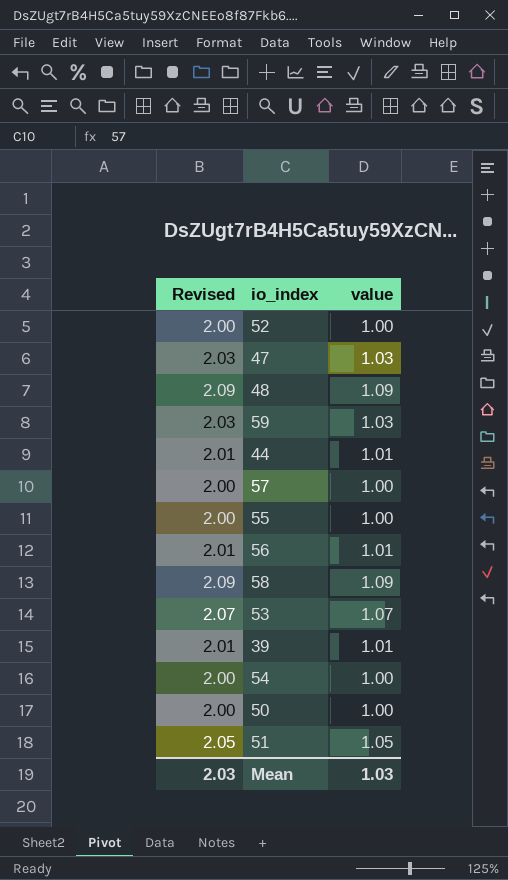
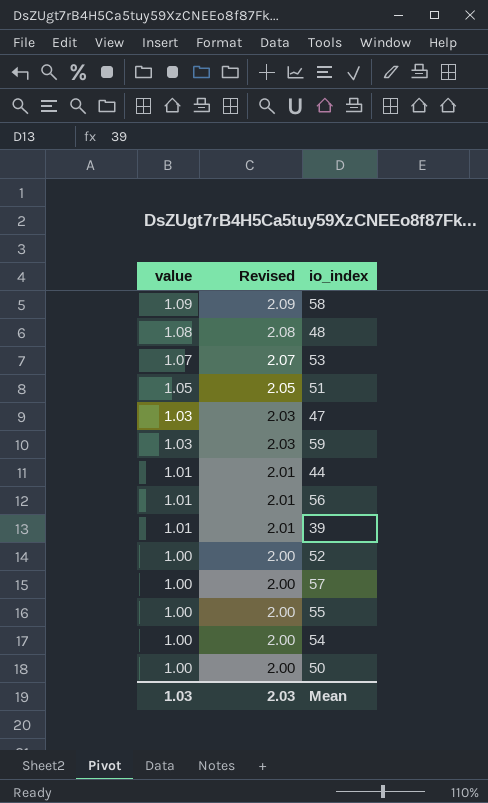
row order: none -> value descending
column value | position: 3 -> 1
48 | value: 1.09 -> 1.08
48 | Revised: 2.09 -> 2.08

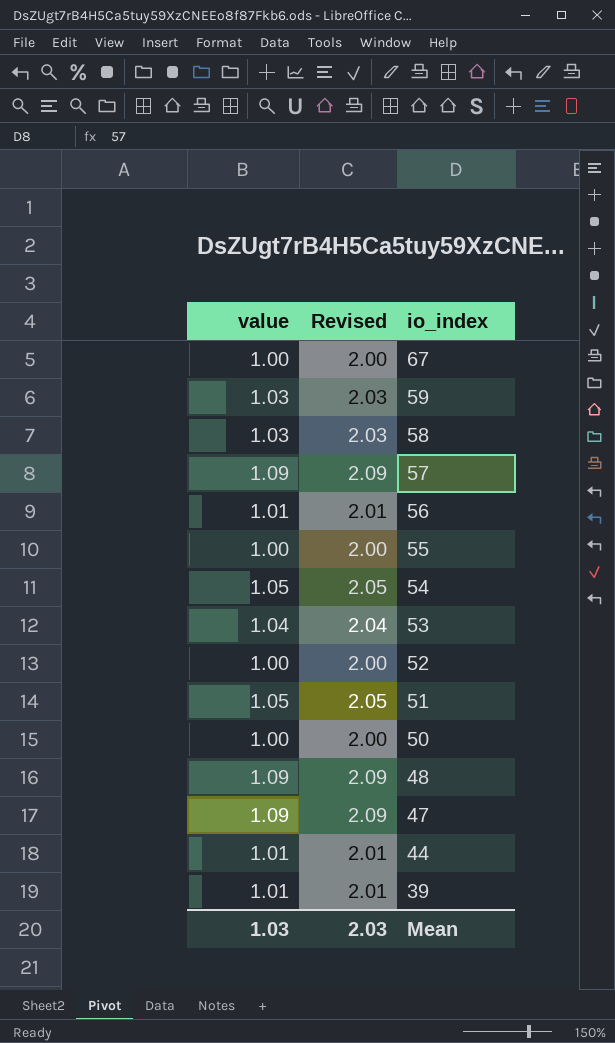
row order: value descending -> io_index descending
row 67: none -> 1.00 | 2.00
58 | value: 1.09 -> 1.03
58 | Revised: 2.09 -> 2.03
57 | value: 1.00 -> 1.09
57 | Revised: 2.00 -> 2.09
54 | value: 1.00 -> 1.05
54 | Revised: 2.00 -> 2.05
53 | value: 1.07 -> 1.04
53 | Revised: 2.07 -> 2.04
48 | value: 1.08 -> 1.09
48 | Revised: 2.08 -> 2.09
47 | value: 1.03 -> 1.09
47 | Revised: 2.03 -> 2.09

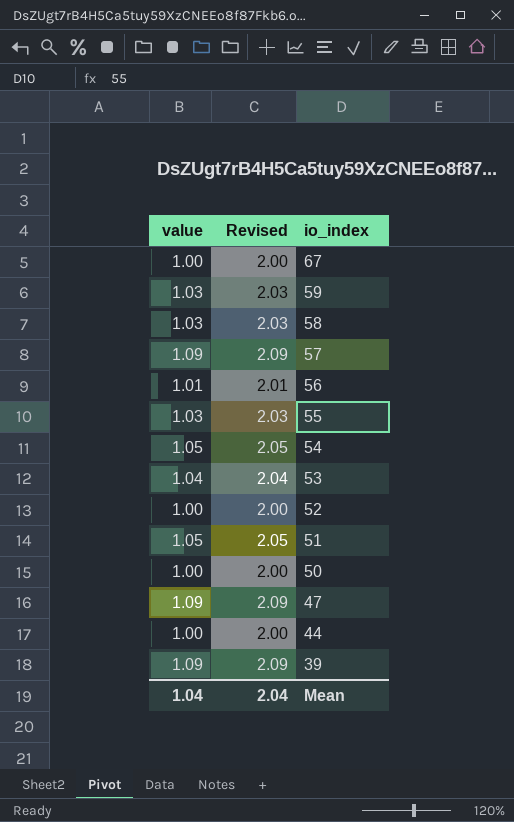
row 48: 1.09 | 2.09 -> none
55 | value: 1.00 -> 1.03
55 | Revised: 2.00 -> 2.03
44 | value: 1.01 -> 1.00
44 | Revised: 2.01 -> 2.00
39 | value: 1.01 -> 1.09
39 | Revised: 2.01 -> 2.09
Mean | value: 1.03 -> 1.04
Mean | Revised: 2.03 -> 2.04

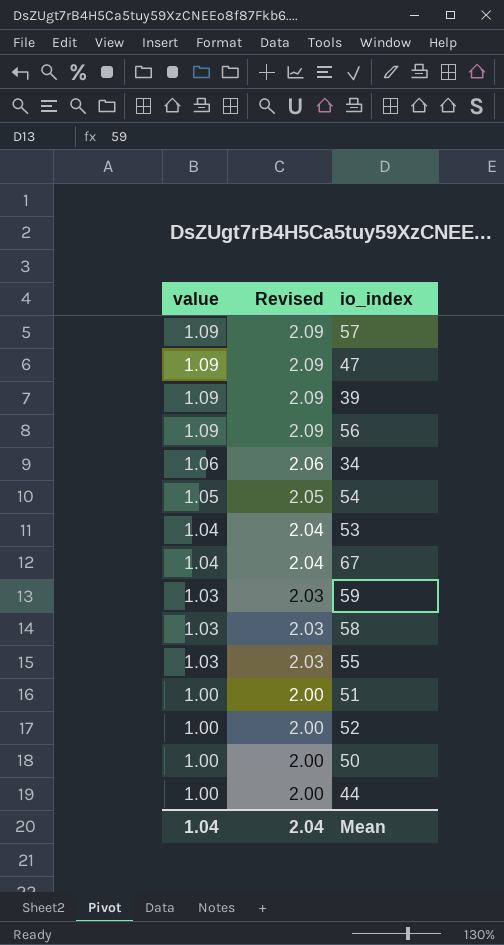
row order: io_index descending -> value descending
56 | value: 1.01 -> 1.09
56 | Revised: 2.01 -> 2.09
row 34: none -> 1.06 | 2.06
67 | value: 1.00 -> 1.04
67 | Revised: 2.00 -> 2.04
51 | value: 1.05 -> 1.00
51 | Revised: 2.05 -> 2.00

